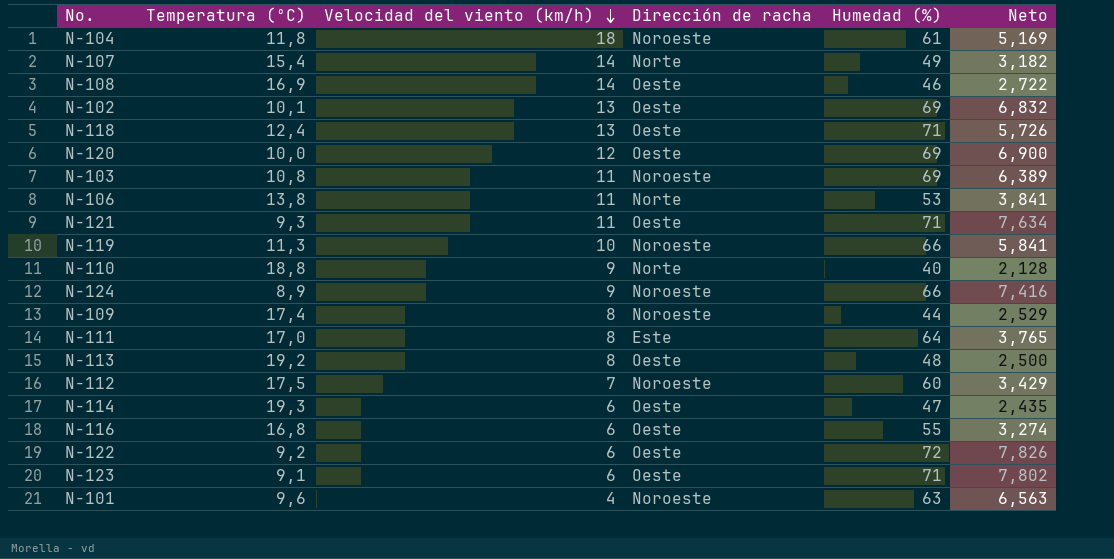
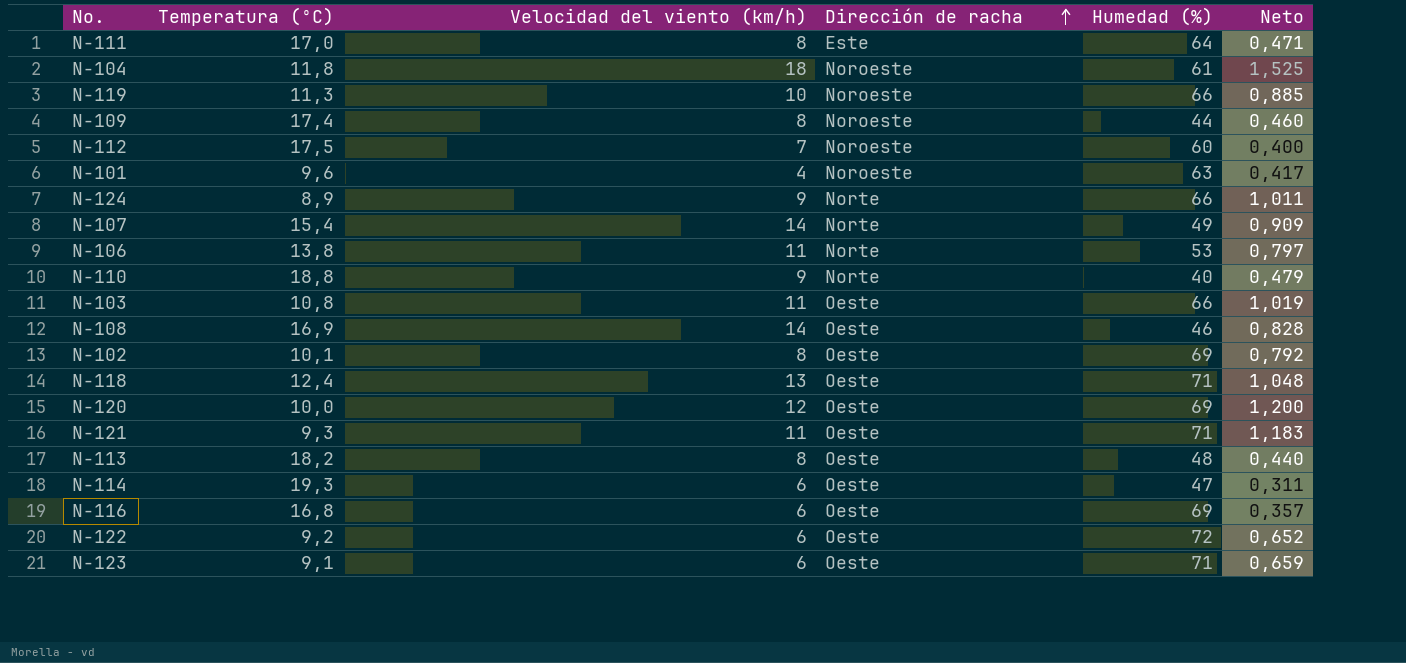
row order: Velocidad del viento (km/h) descending -> Dirección de racha ascending
column Neto | formula: [Humedad (%)] / [Temperatura (ºC)] -> [Velocidad del viento (km/h)] / [Temperatura (ºC)]
N-124 | Dirección de racha: Noroeste -> Norte
N-103 | Dirección de racha: Noroeste -> Oeste
N-103 | Humedad (%): 69 -> 66
N-102 | Velocidad del viento (km/h): 13 -> 8
N-113 | Temperatura (ºC): 19,2 -> 18,2
N-116 | Humedad (%): 55 -> 69

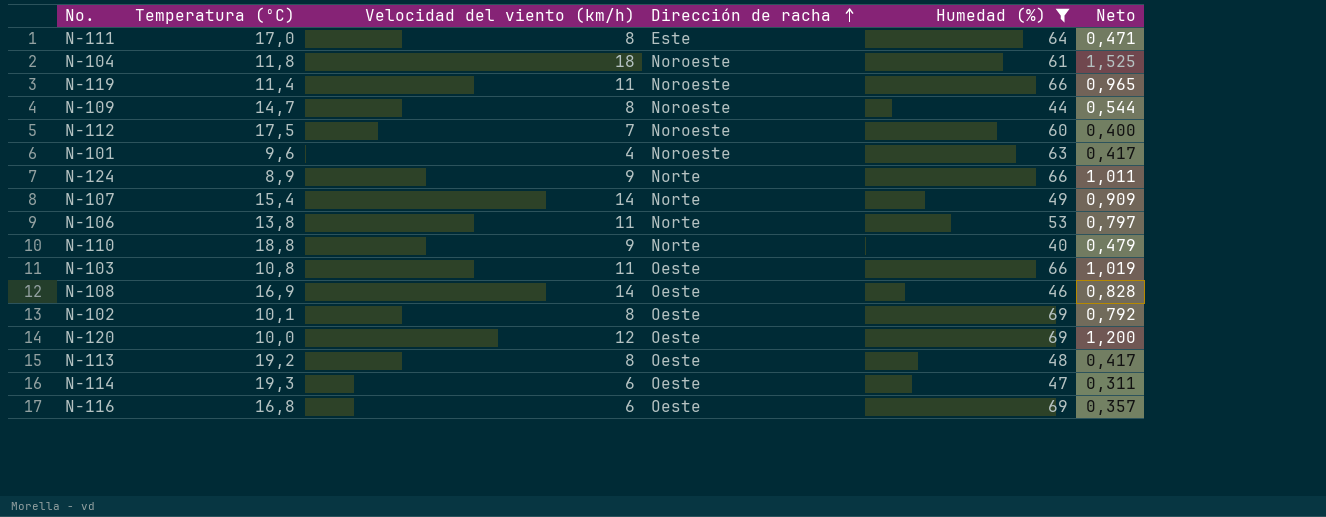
filter: none -> Humedad (%) <= 69
N-119 | Temperatura (ºC): 11,3 -> 11,4
N-119 | Velocidad del viento (km/h): 10 -> 11
N-119 | Neto: 0,885 -> 0,965
N-109 | Temperatura (ºC): 17,4 -> 14,7
N-109 | Neto: 0,460 -> 0,544
N-113 | Temperatura (ºC): 18,2 -> 19,2
N-113 | Neto: 0,440 -> 0,417

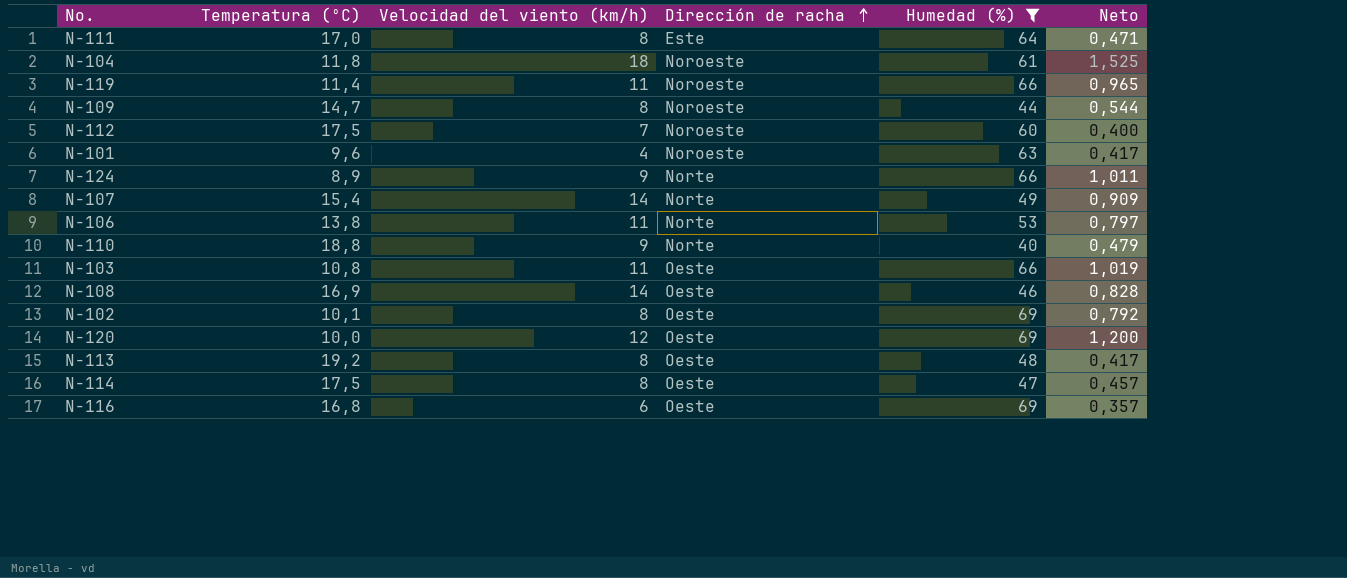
N-114 | Temperatura (ºC): 19,3 -> 17,5
N-114 | Velocidad del viento (km/h): 6 -> 8
N-114 | Neto: 0,311 -> 0,457

